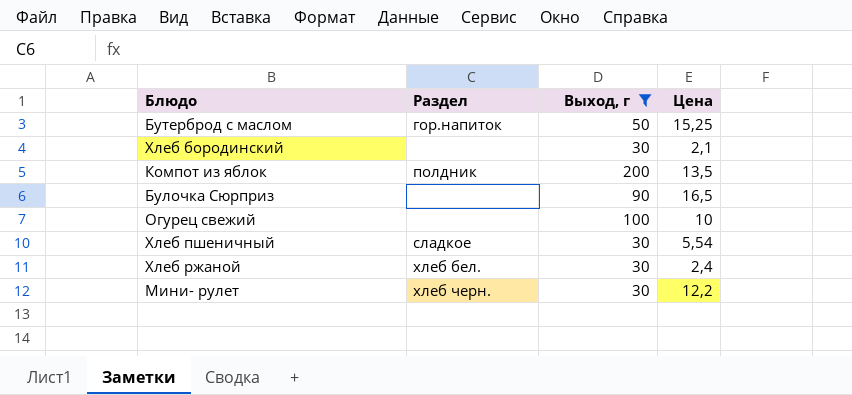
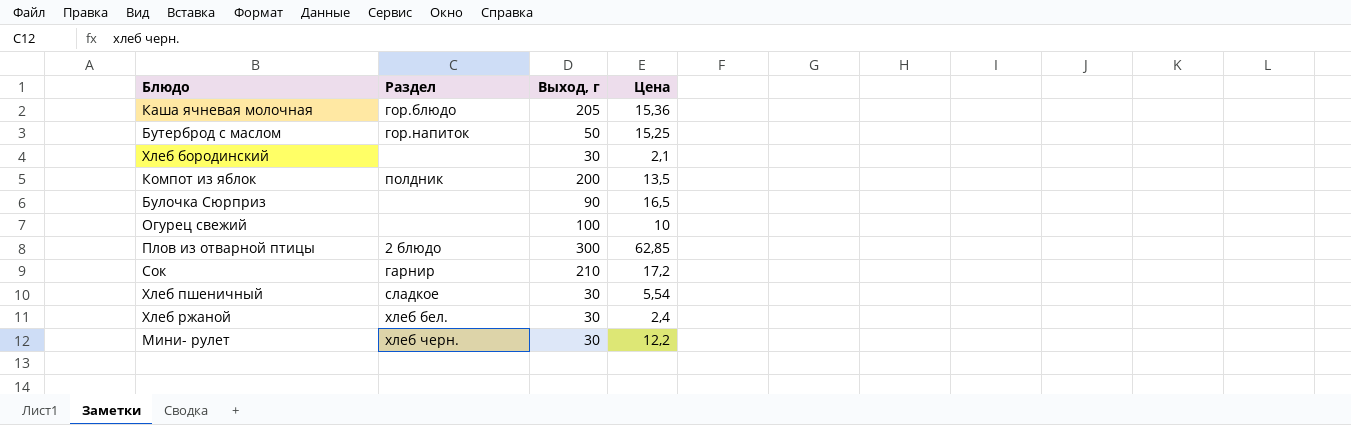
filter: Выход, г <= 200 -> none

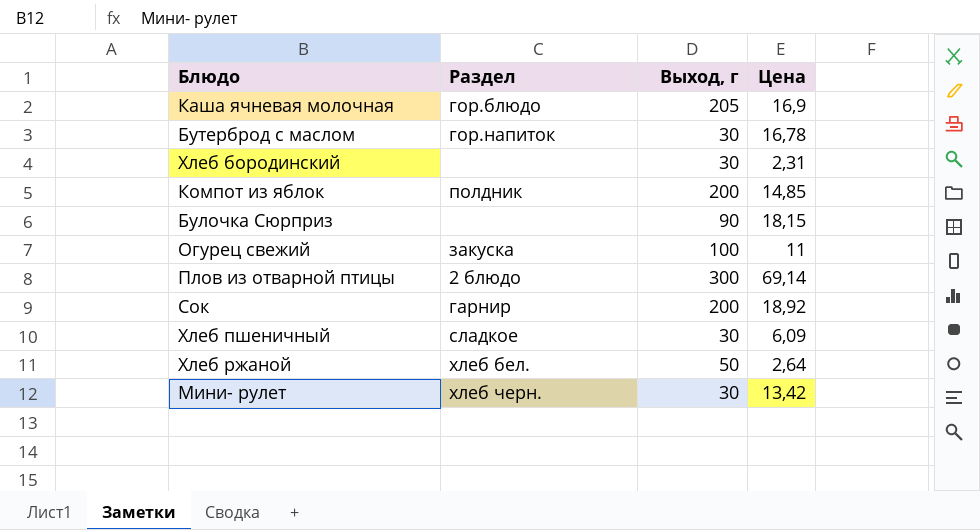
Каша ячневая молочная | Цена: 15,36 -> 16,9
Бутерброд с маслом | Выход, г: 50 -> 30
Бутерброд с маслом | Цена: 15,25 -> 16,78
Хлеб бородинский | Цена: 2,1 -> 2,31
Компот из яблок | Цена: 13,5 -> 14,85
Булочка Сюрприз | Цена: 16,5 -> 18,15
Огурец свежий | Раздел: none -> закуска
Огурец свежий | Цена: 10 -> 11
Плов из отварной птицы | Цена: 62,85 -> 69,14
Сок | Выход, г: 210 -> 200
Сок | Цена: 17,2 -> 18,92
Хлеб пшеничный | Цена: 5,54 -> 6,09
Хлеб ржаной | Выход, г: 30 -> 50
Хлеб ржаной | Цена: 2,4 -> 2,64
Мини- рулет | Цена: 12,2 -> 13,42

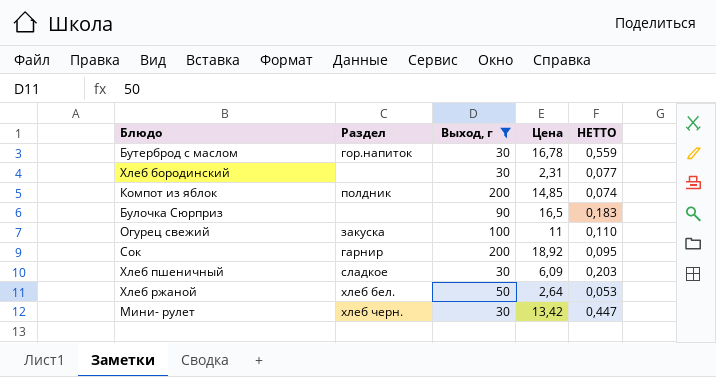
filter: none -> Выход, г <= 200
column НЕТТО | formula: none -> [Цена] / [Выход, г]
Булочка Сюрприз | Цена: 18,15 -> 16,5

